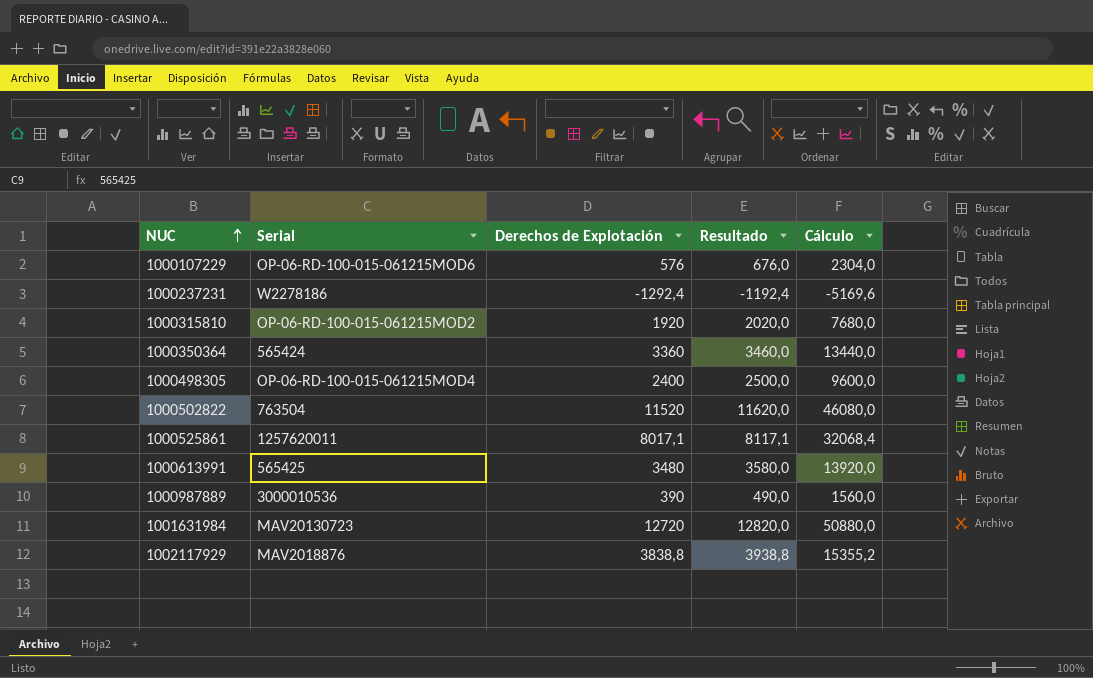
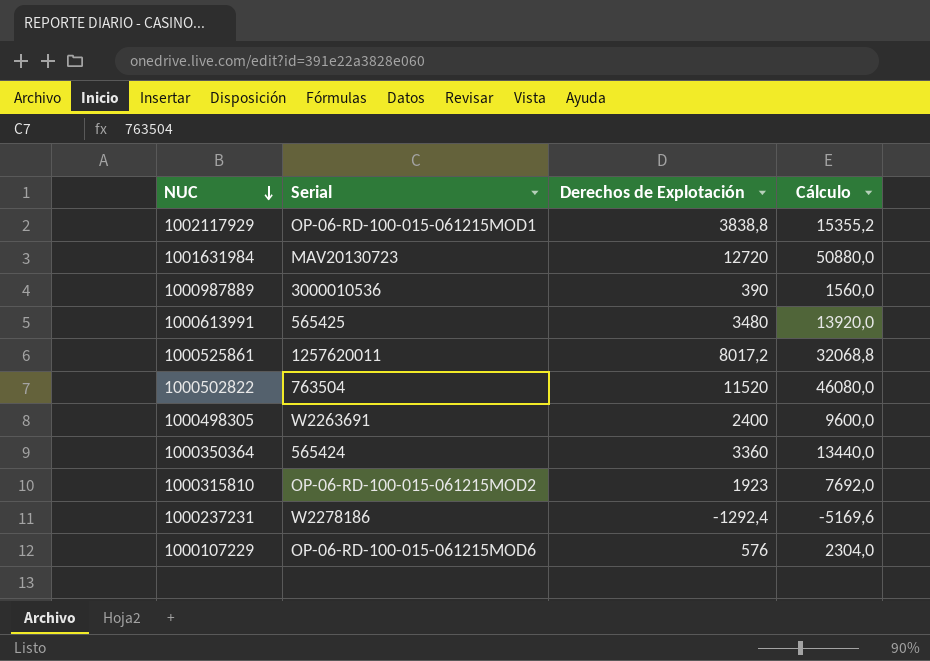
row order: NUC ascending -> NUC descending
column Resultado | formula: [Derechos de Explotación] + 100 -> none
1002117929 | Serial: MAV2018876 -> OP-06-RD-100-015-061215MOD1
1000525861 | Derechos de Explotación: 8017,1 -> 8017,2
1000525861 | Cálculo: 32068,4 -> 32068,8
1000498305 | Serial: OP-06-RD-100-015-061215MOD4 -> W2263691
1000315810 | Derechos de Explotación: 1920 -> 1923
1000315810 | Cálculo: 7680,0 -> 7692,0

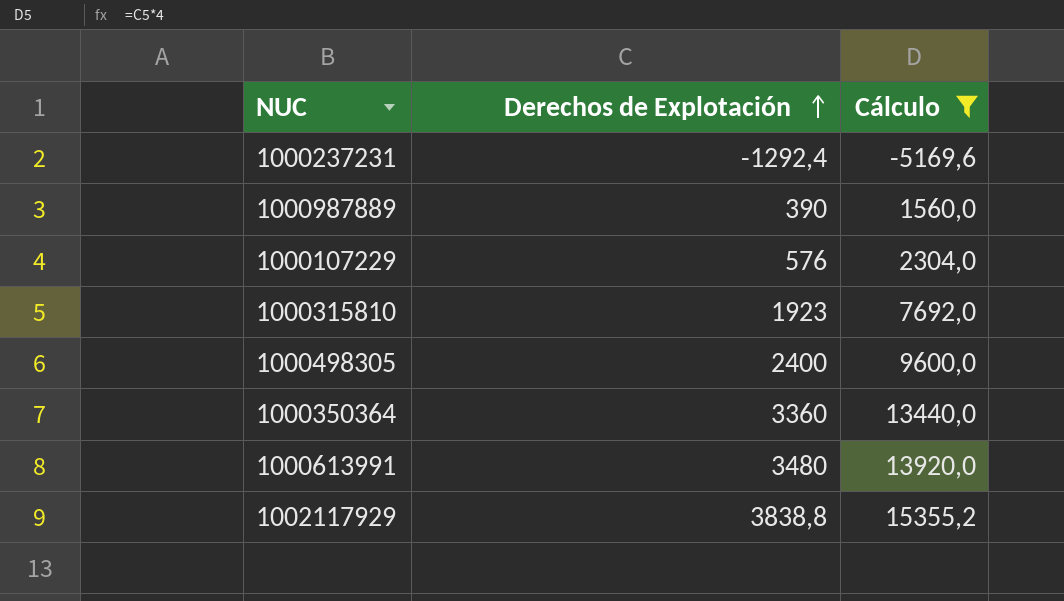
filter: none -> Cálculo <= 15355,2
row order: NUC descending -> Derechos de Explotación ascending
column Serial | position: 2 -> none

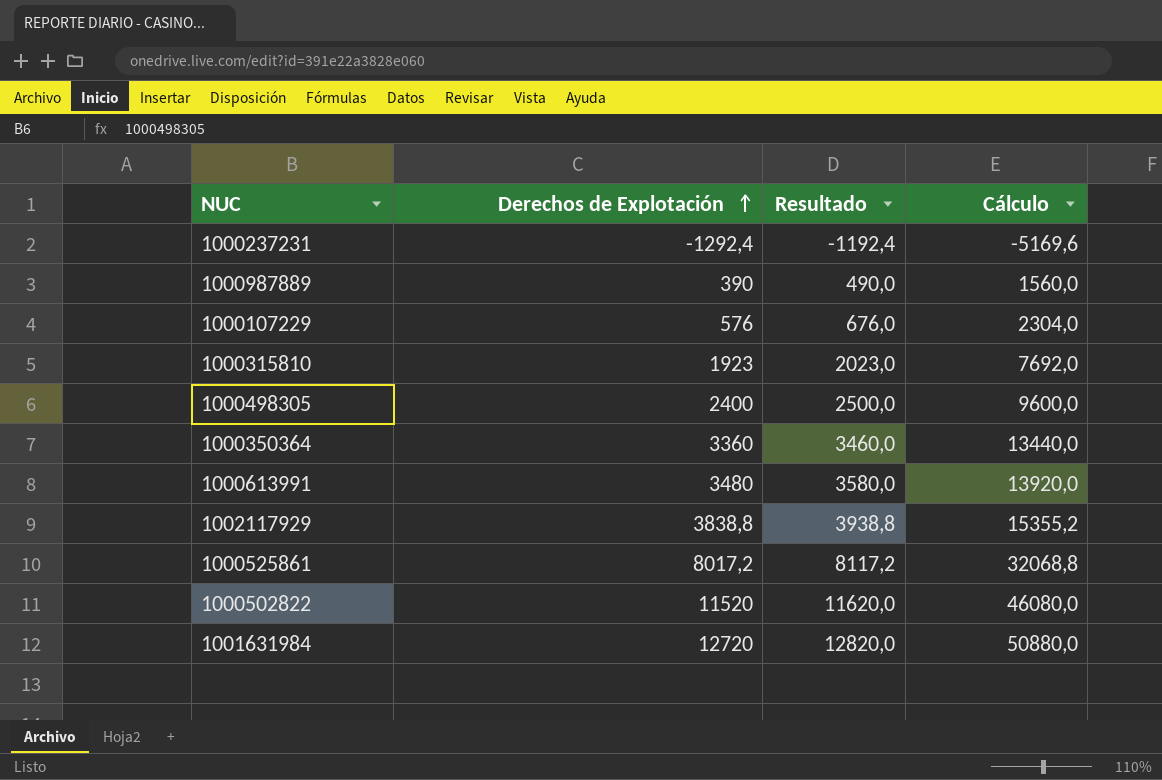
filter: Cálculo <= 15355,2 -> none
column Resultado | formula: none -> [Derechos de Explotación] + 100

